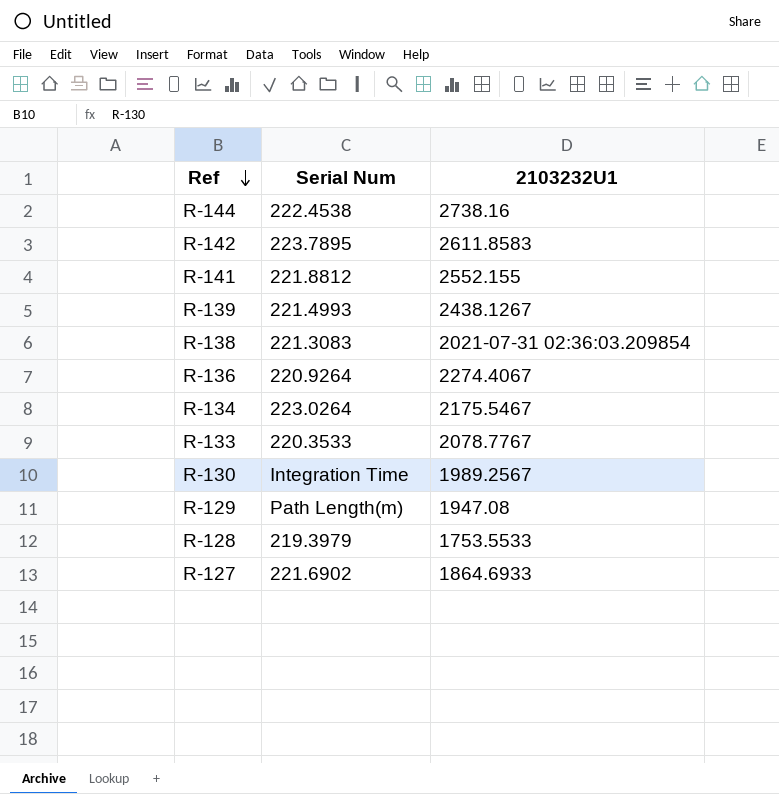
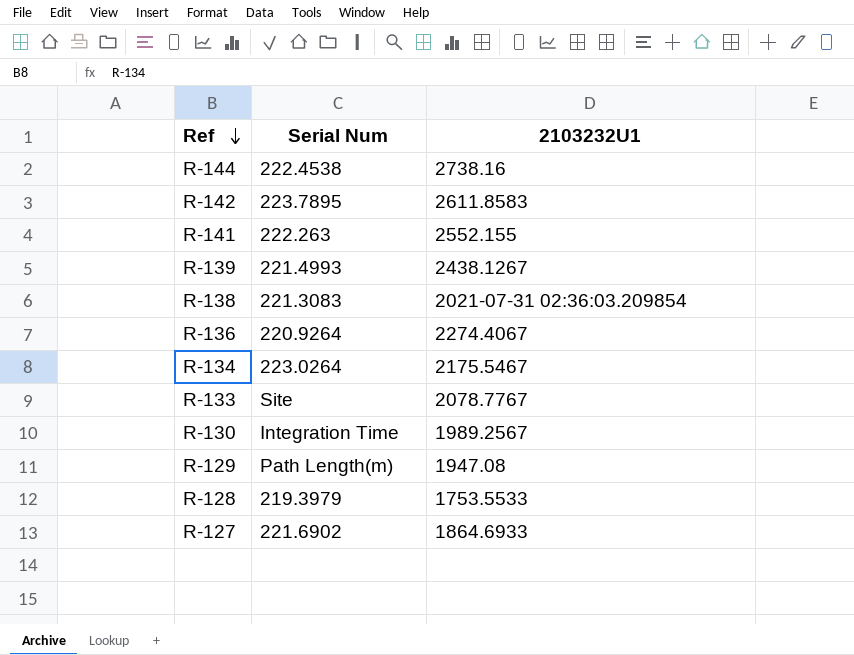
R-141 | Serial Num: 221.8812 -> 222.263
R-133 | Serial Num: 220.3533 -> Site

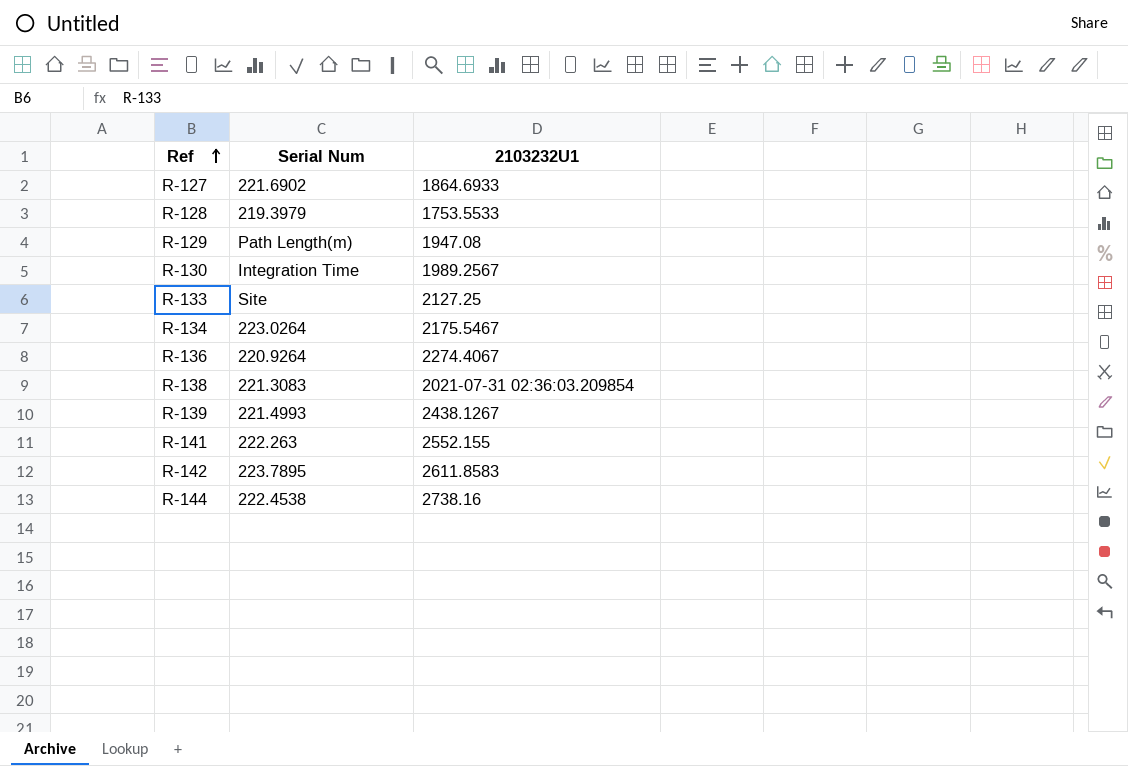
row order: Ref descending -> Ref ascending
R-133 | 2103232U1: 2078.7767 -> 2127.25

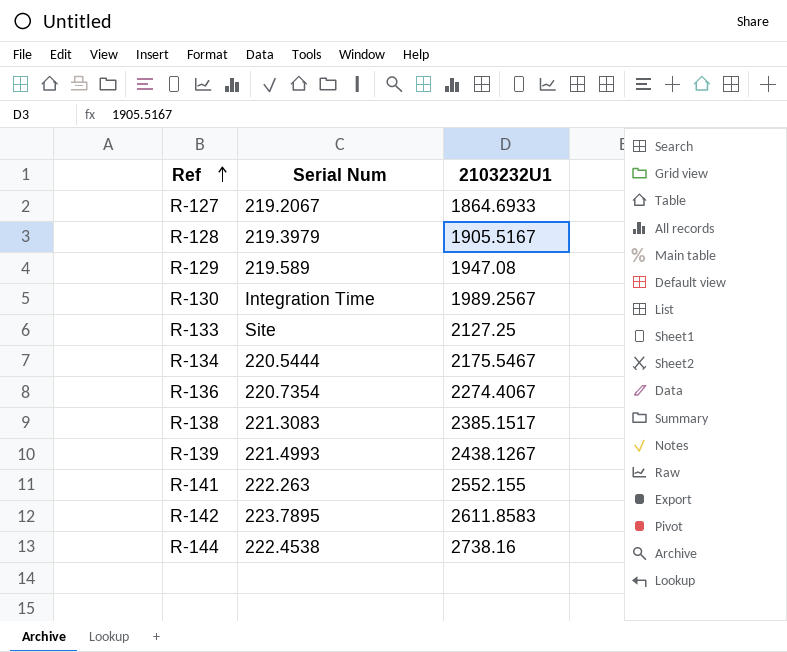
R-127 | Serial Num: 221.6902 -> 219.2067
R-128 | 2103232U1: 1753.5533 -> 1905.5167
R-129 | Serial Num: Path Length(m) -> 219.589
R-134 | Serial Num: 223.0264 -> 220.5444
R-136 | Serial Num: 220.9264 -> 220.7354
R-138 | 2103232U1: 2021-07-31 02:36:03.209854 -> 2385.1517

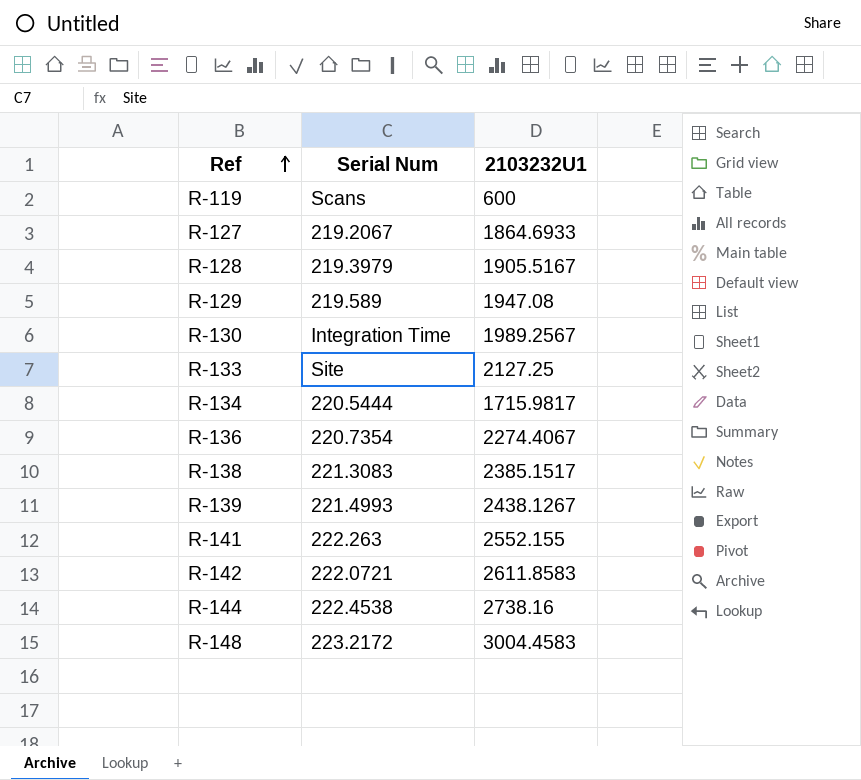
row R-119: none -> Scans | 600
R-134 | 2103232U1: 2175.5467 -> 1715.9817
R-142 | Serial Num: 223.7895 -> 222.0721
row R-148: none -> 223.2172 | 3004.4583

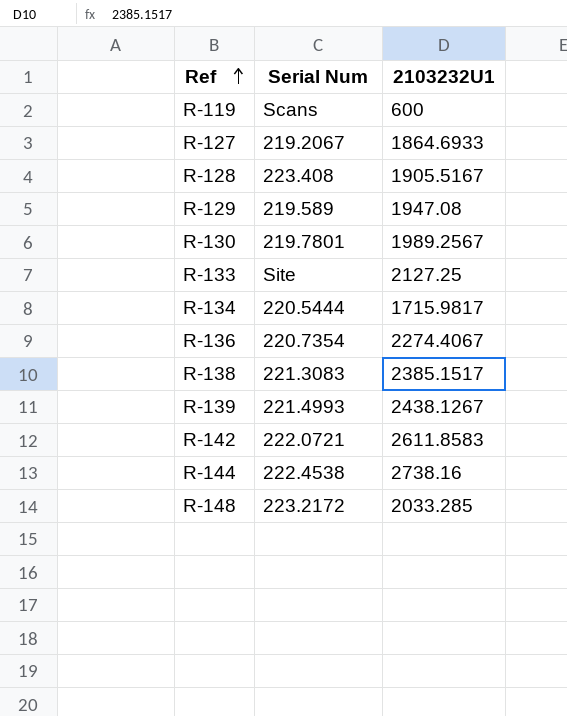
row R-141: 222.263 | 2552.155 -> none
R-128 | Serial Num: 219.3979 -> 223.408
R-130 | Serial Num: Integration Time -> 219.7801
R-148 | 2103232U1: 3004.4583 -> 2033.285

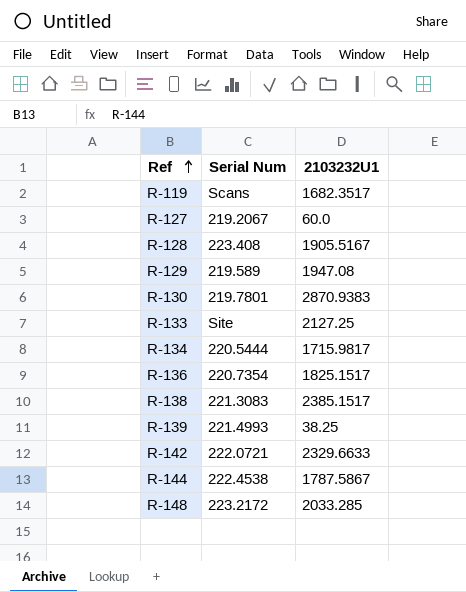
R-119 | 2103232U1: 600 -> 1682.3517
R-127 | 2103232U1: 1864.6933 -> 60.0
R-130 | 2103232U1: 1989.2567 -> 2870.9383
R-136 | 2103232U1: 2274.4067 -> 1825.1517
R-139 | 2103232U1: 2438.1267 -> 38.25
R-142 | 2103232U1: 2611.8583 -> 2329.6633
R-144 | 2103232U1: 2738.16 -> 1787.5867

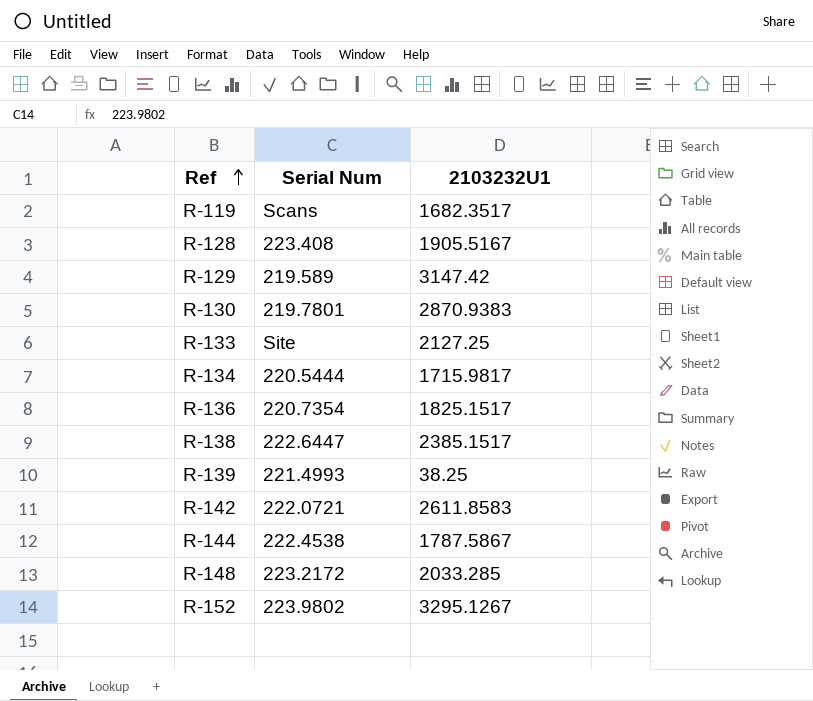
row R-127: 219.2067 | 60.0 -> none
R-129 | 2103232U1: 1947.08 -> 3147.42
R-138 | Serial Num: 221.3083 -> 222.6447
R-142 | 2103232U1: 2329.6633 -> 2611.8583
row R-152: none -> 223.9802 | 3295.1267

